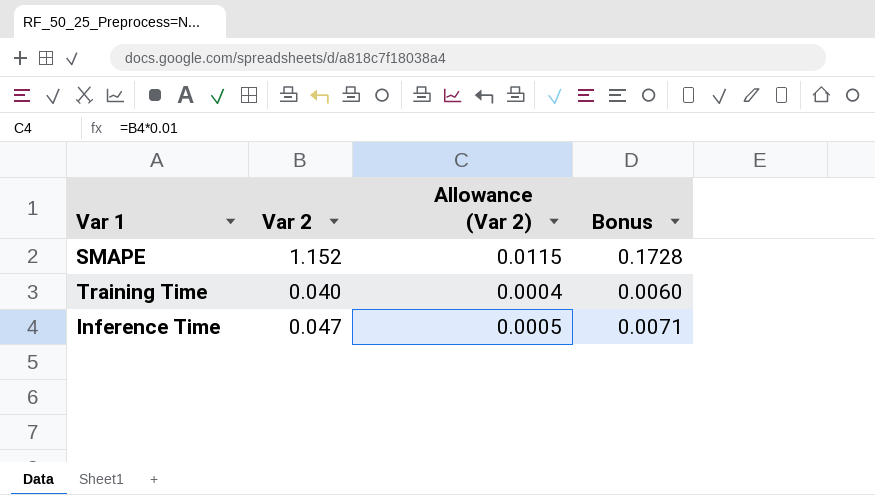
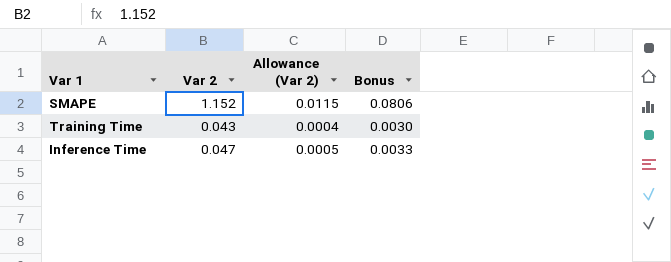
column Bonus | formula: [Var 2] * 0.15 -> [Var 2] * 0.07
Training Time | Var 2: 0.040 -> 0.043

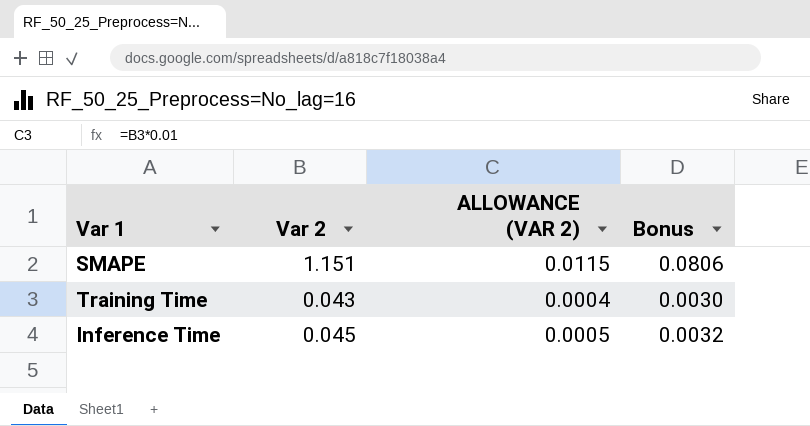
column name: Allowance (Var 2) -> ALLOWANCE (VAR 2)
SMAPE | Var 2: 1.152 -> 1.151
Inference Time | Var 2: 0.047 -> 0.045
Inference Time | Bonus: 0.0033 -> 0.0032

